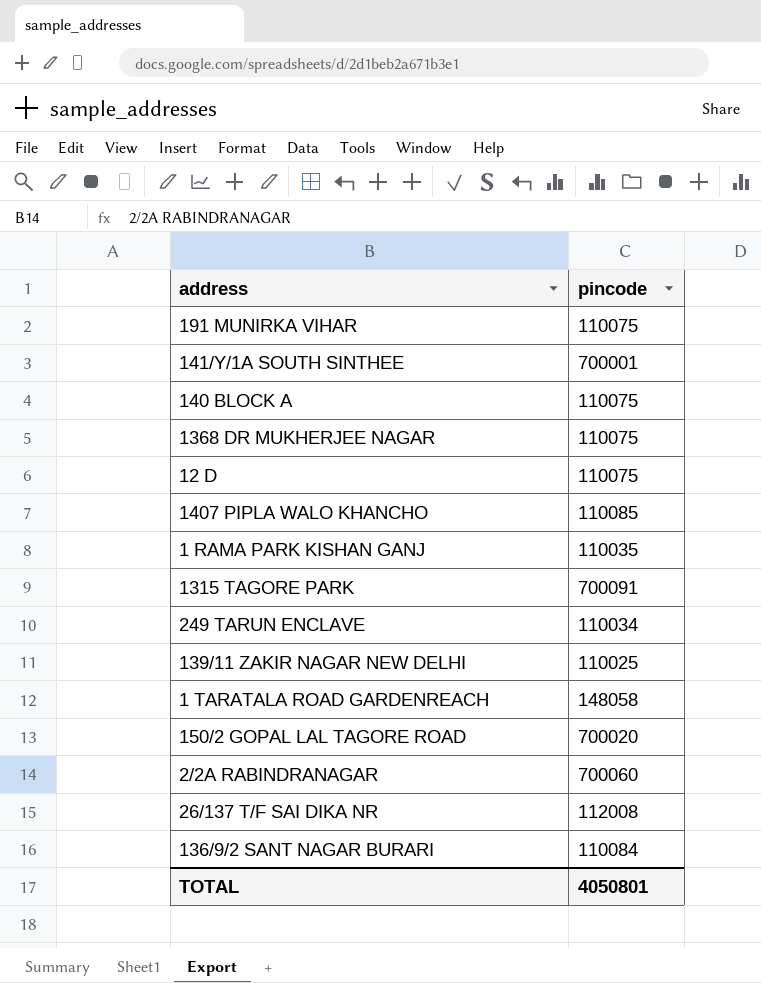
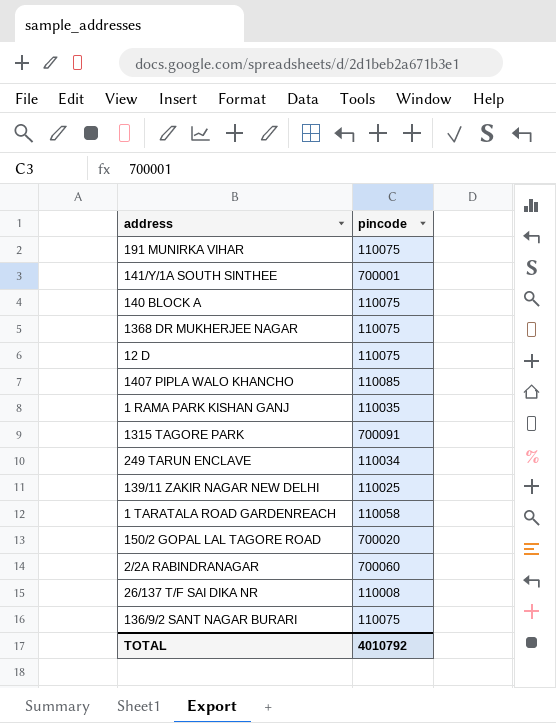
1 TARATALA ROAD GARDENREACH | pincode: 148058 -> 110058
26/137 T/F SAI DIKA NR | pincode: 112008 -> 110008
136/9/2 SANT NAGAR BURARI | pincode: 110084 -> 110075
TOTAL | pincode: 4050801 -> 4010792

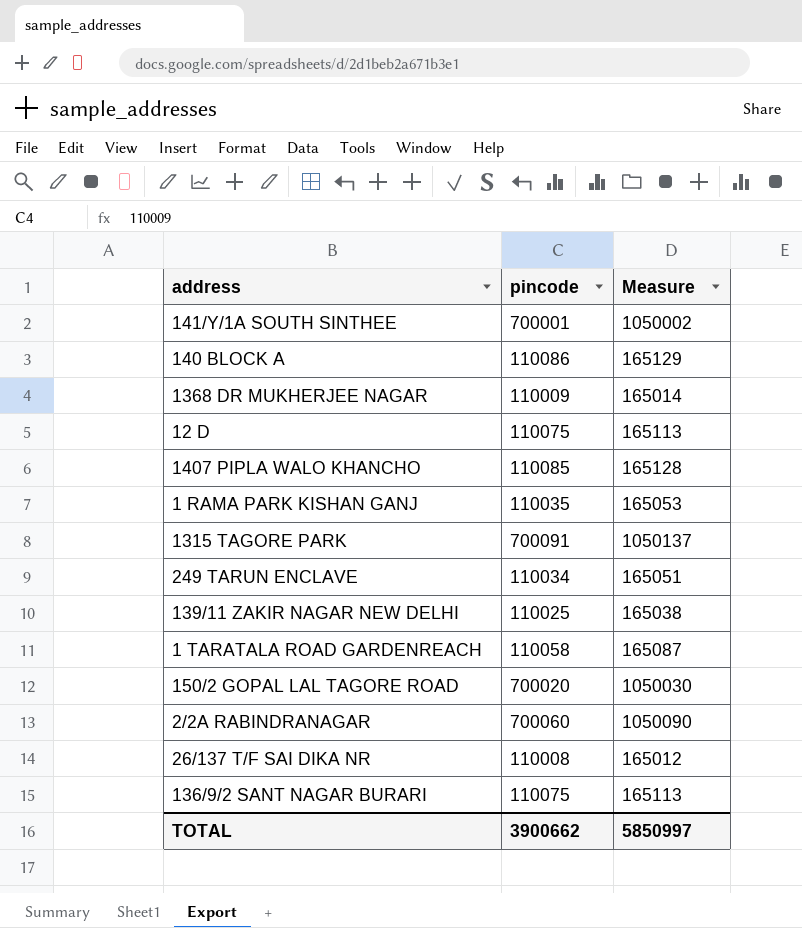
column Measure | formula: none -> [pincode] * 1.5
row 191 MUNIRKA VIHAR: 110075 -> none
140 BLOCK A | pincode: 110075 -> 110086
1368 DR MUKHERJEE NAGAR | pincode: 110075 -> 110009
TOTAL | pincode: 4010792 -> 3900662

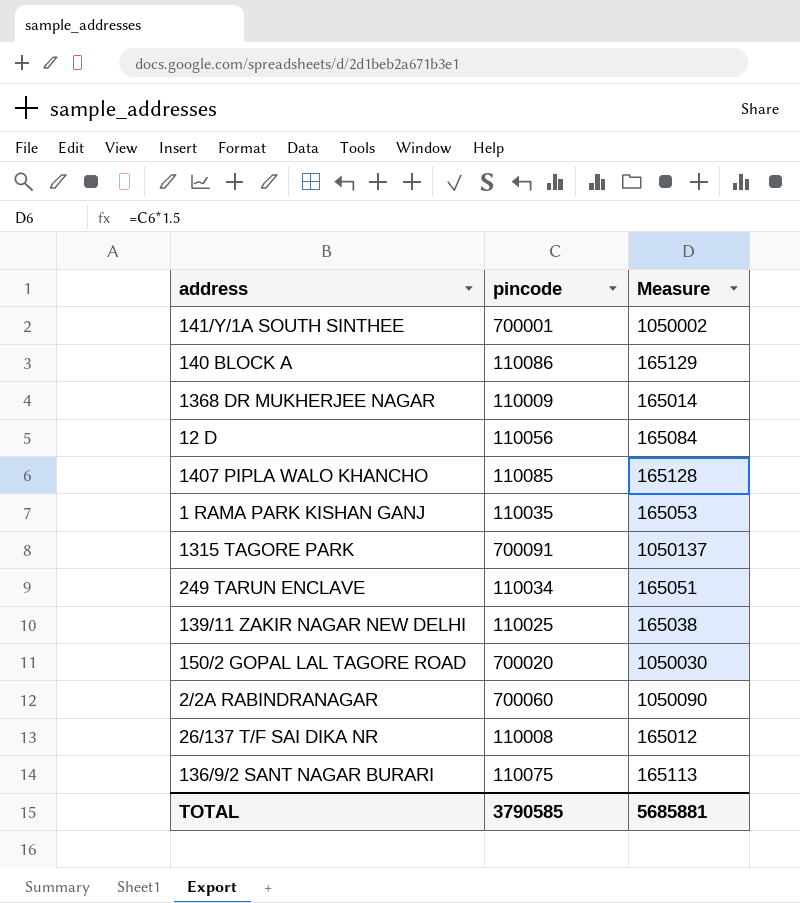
row 1 TARATALA ROAD GARDENREACH: 110058 | 165087 -> none
12 D | pincode: 110075 -> 110056
12 D | Measure: 165113 -> 165084
TOTAL | pincode: 3900662 -> 3790585
TOTAL | Measure: 5850997 -> 5685881

